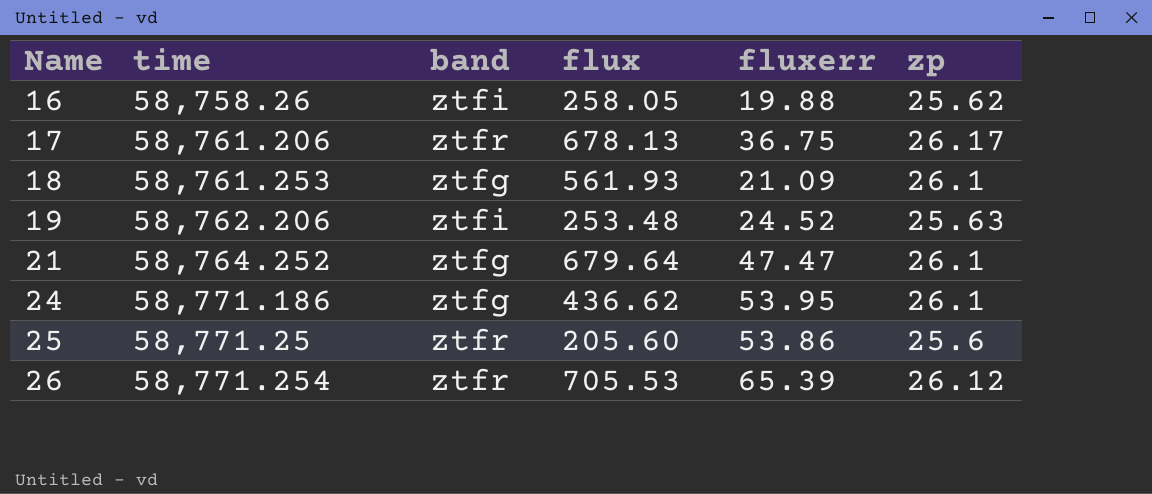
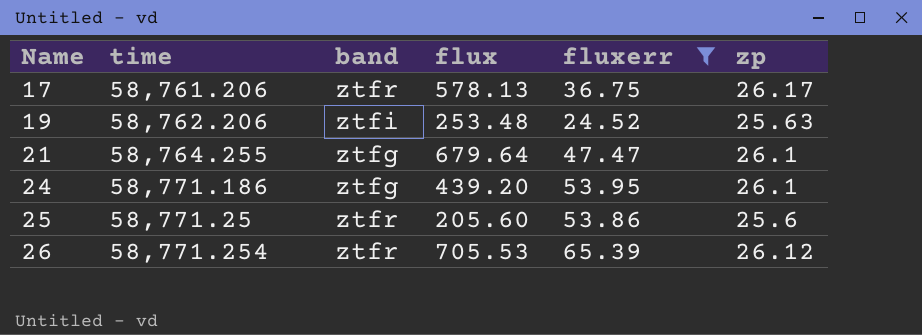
filter: none -> fluxerr >= 24.52
17 | flux: 678.13 -> 578.13
21 | time: 58,764.252 -> 58,764.255
24 | flux: 436.62 -> 439.20

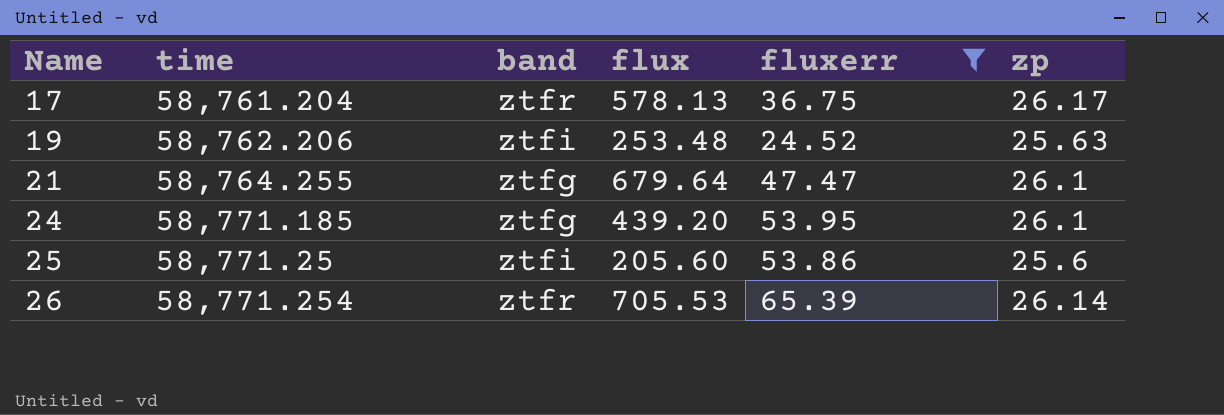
17 | time: 58,761.206 -> 58,761.204
24 | time: 58,771.186 -> 58,771.185
25 | band: ztfr -> ztfi
26 | zp: 26.12 -> 26.14

